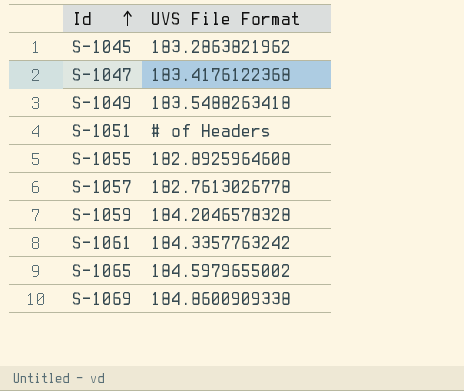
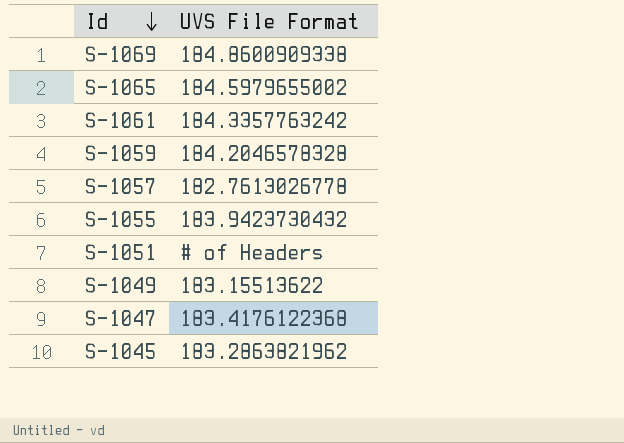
row order: Id ascending -> Id descending
S-1055 | UVS File Format: 182.8925964608 -> 183.9423730432
S-1049 | UVS File Format: 183.5488263418 -> 183.15513622

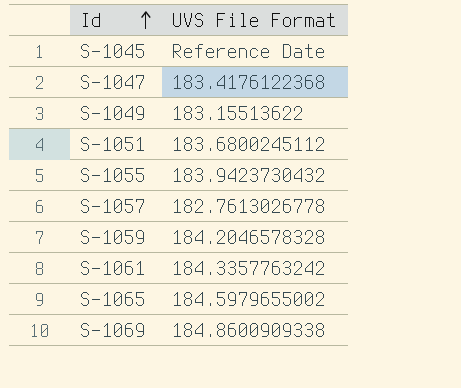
row order: Id descending -> Id ascending
S-1045 | UVS File Format: 183.2863821962 -> Reference Date
S-1051 | UVS File Format: # of Headers -> 183.6800245112

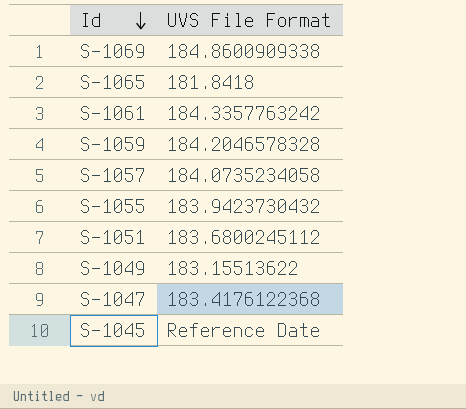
row order: Id ascending -> Id descending
S-1065 | UVS File Format: 184.5979655002 -> 181.8418
S-1057 | UVS File Format: 182.7613026778 -> 184.0735234058

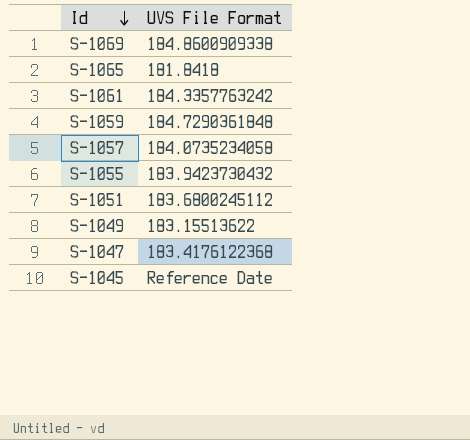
S-1059 | UVS File Format: 184.2046578328 -> 184.7290361848

